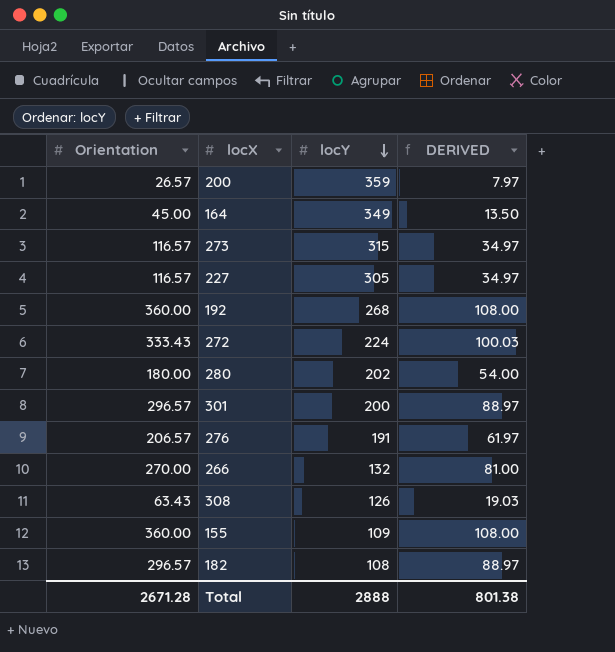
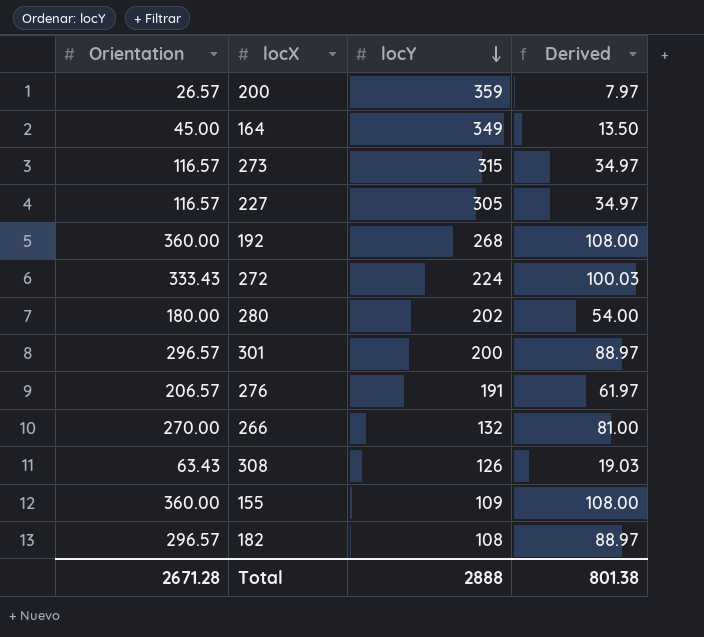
column name: DERIVED -> Derived

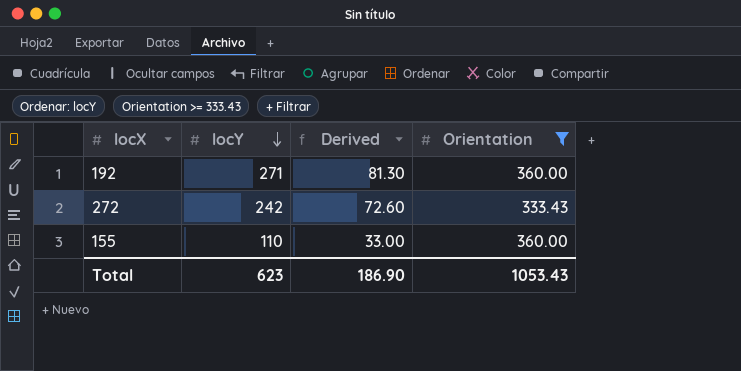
filter: none -> Orientation >= 333.43
column Derived | formula: [Orientation] * 0.3 -> [locY] * 0.3
column Orientation | position: 1 -> 4
192 | locY: 268 -> 271
272 | locY: 224 -> 242
155 | locY: 109 -> 110
Total | locY: 2888 -> 623
Total | Derived: 801.38 -> 186.90
Total | Orientation: 2671.28 -> 1053.43

